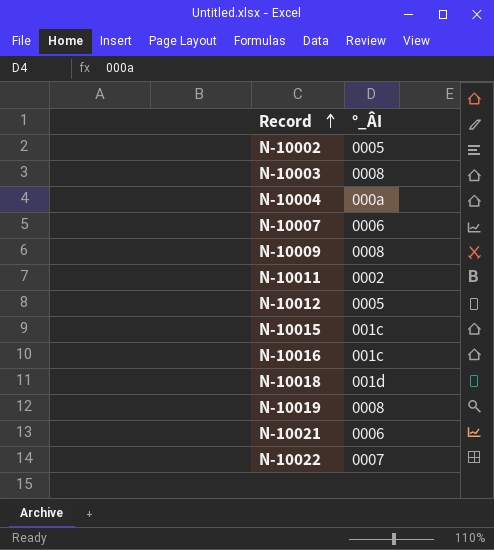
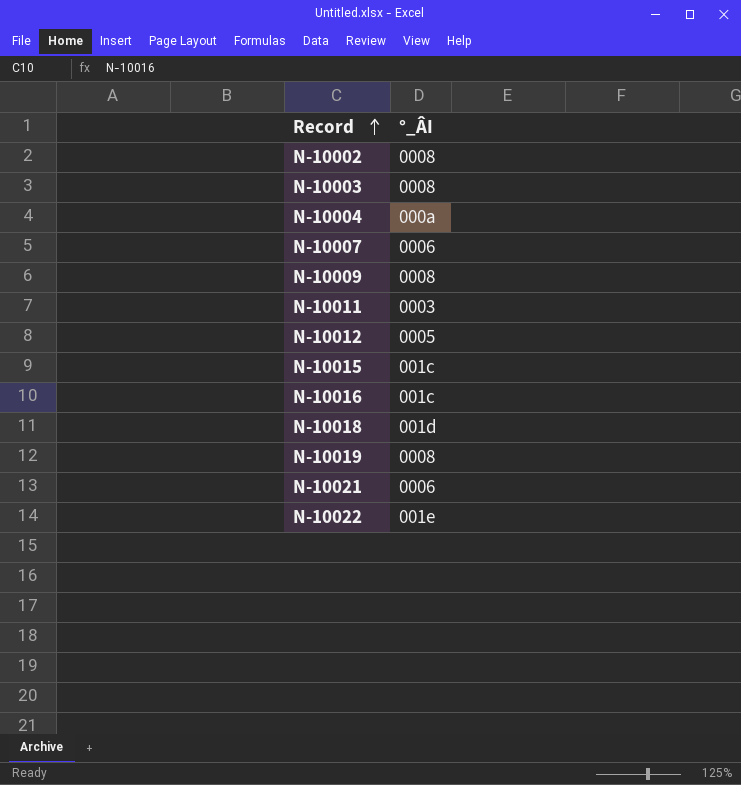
N-10002 | °_ÂI: 0005 -> 0008
N-10011 | °_ÂI: 0002 -> 0003
N-10022 | °_ÂI: 0007 -> 001e

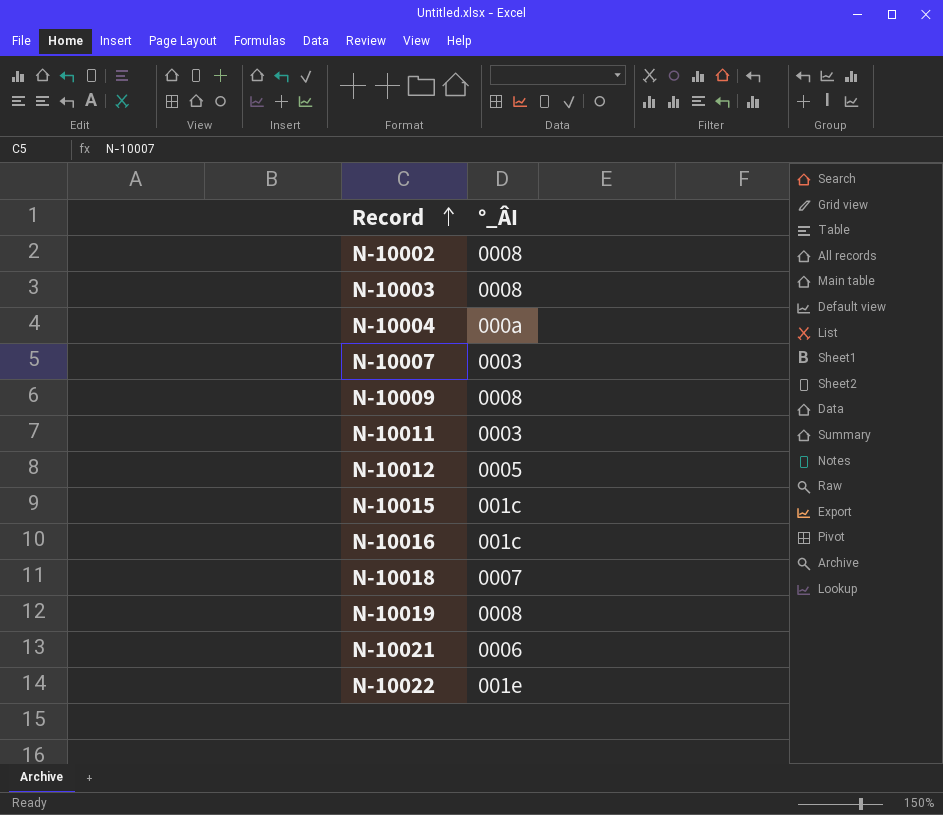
N-10007 | °_ÂI: 0006 -> 0003
N-10018 | °_ÂI: 001d -> 0007

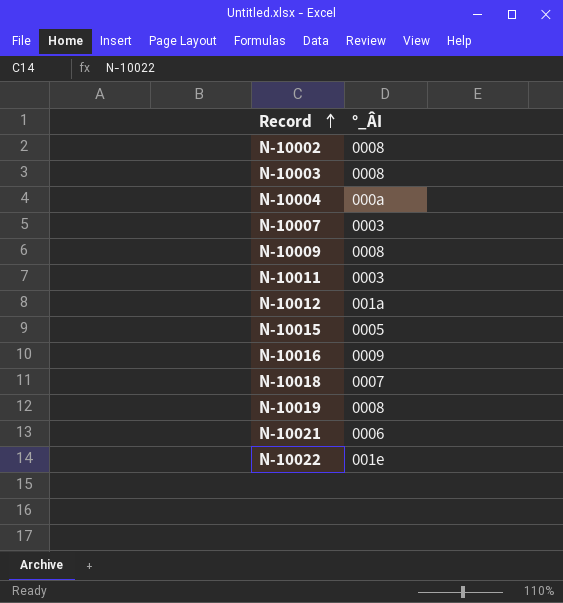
N-10012 | °_ÂI: 0005 -> 001a
N-10015 | °_ÂI: 001c -> 0005
N-10016 | °_ÂI: 001c -> 0009

